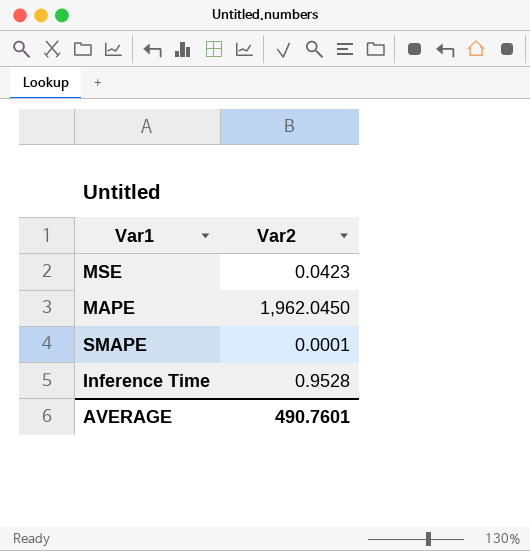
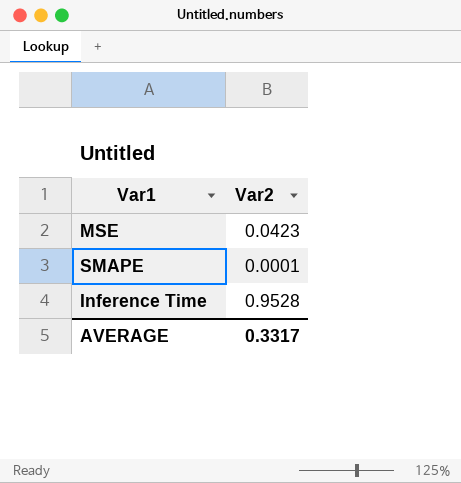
row MAPE: 1,962.0450 -> none
AVERAGE | Var2: 490.7601 -> 0.3317

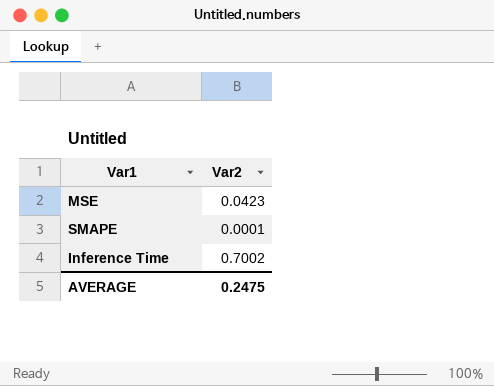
Inference Time | Var2: 0.9528 -> 0.7002
AVERAGE | Var2: 0.3317 -> 0.2475

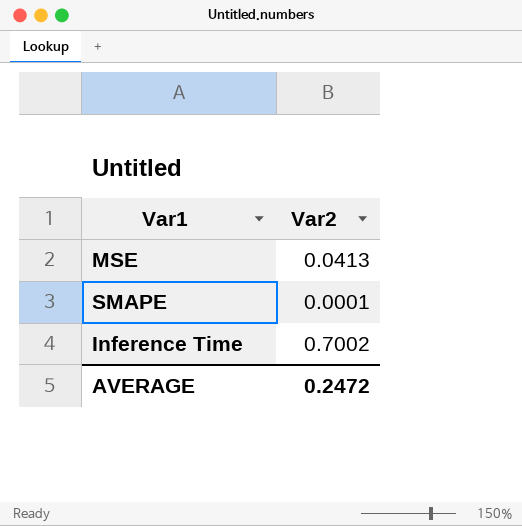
MSE | Var2: 0.0423 -> 0.0413
AVERAGE | Var2: 0.2475 -> 0.2472

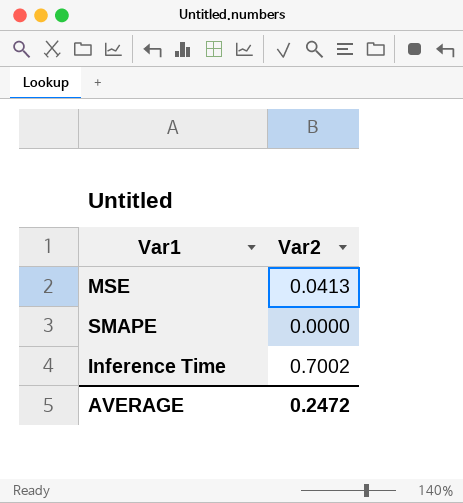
SMAPE | Var2: 0.0001 -> 0.0000

